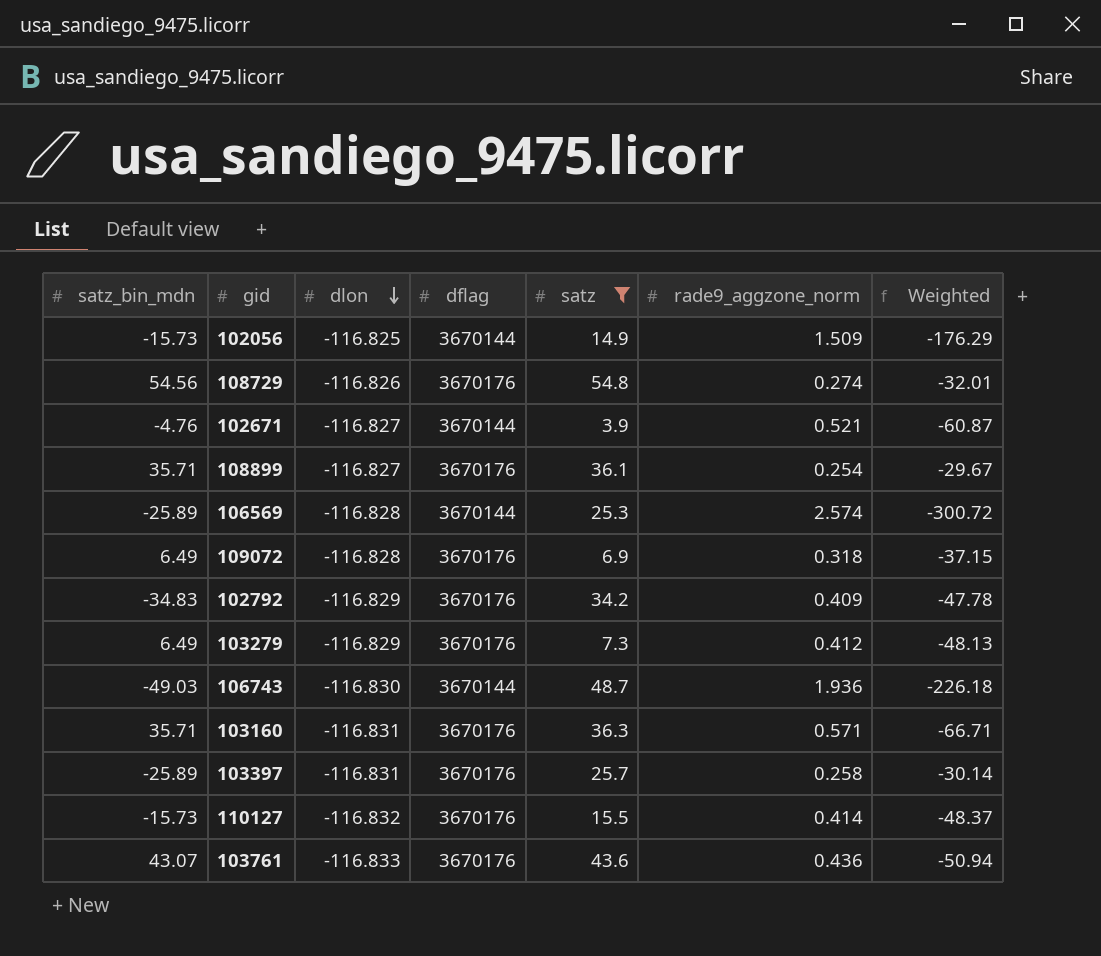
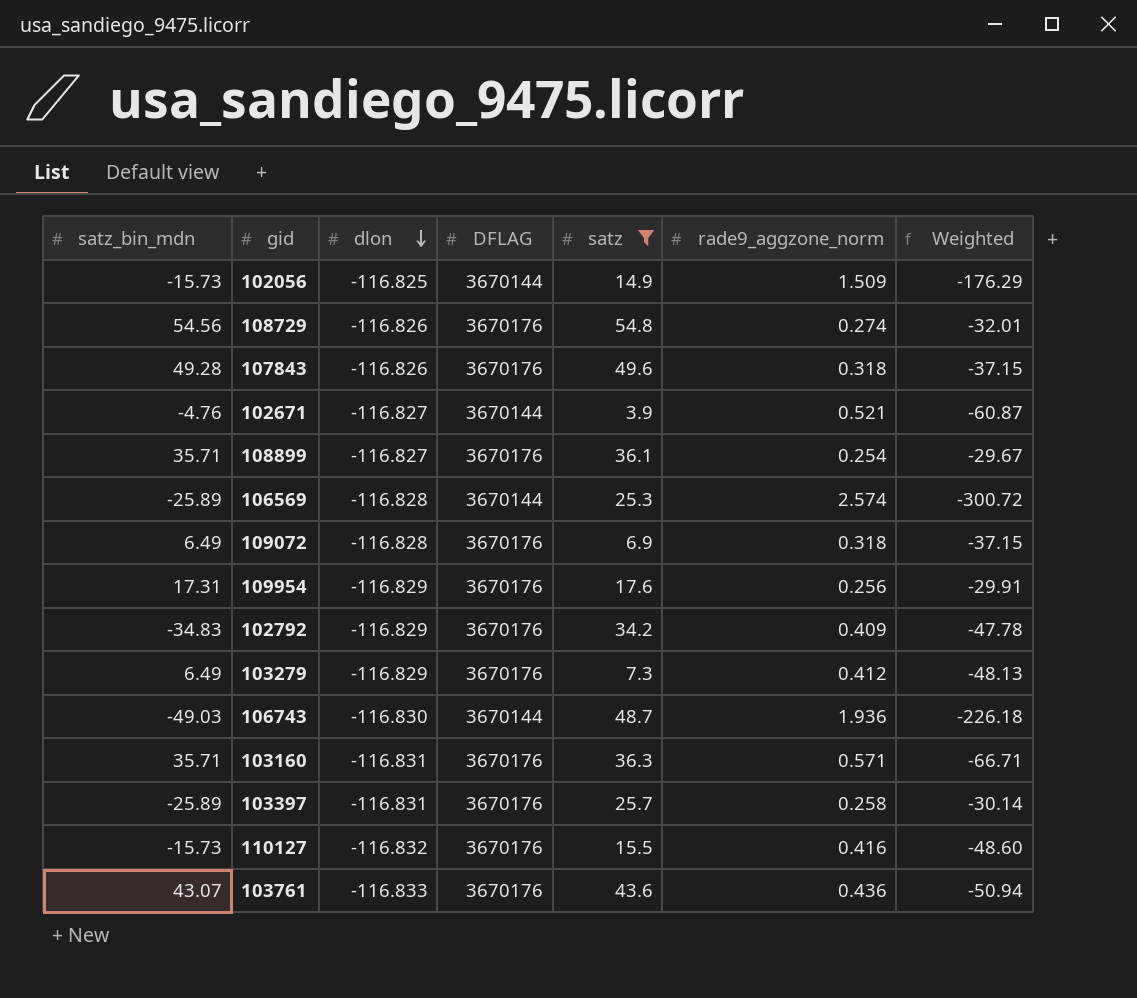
column name: dflag -> DFLAG
row 107843: none -> 49.28 | -116.826 | 3670176 | 49.6 | 0.318 | -37.15
row 109954: none -> 17.31 | -116.829 | 3670176 | 17.6 | 0.256 | -29.91
110127 | rade9_aggzone_norm: 0.414 -> 0.416
110127 | Weighted: -48.37 -> -48.60

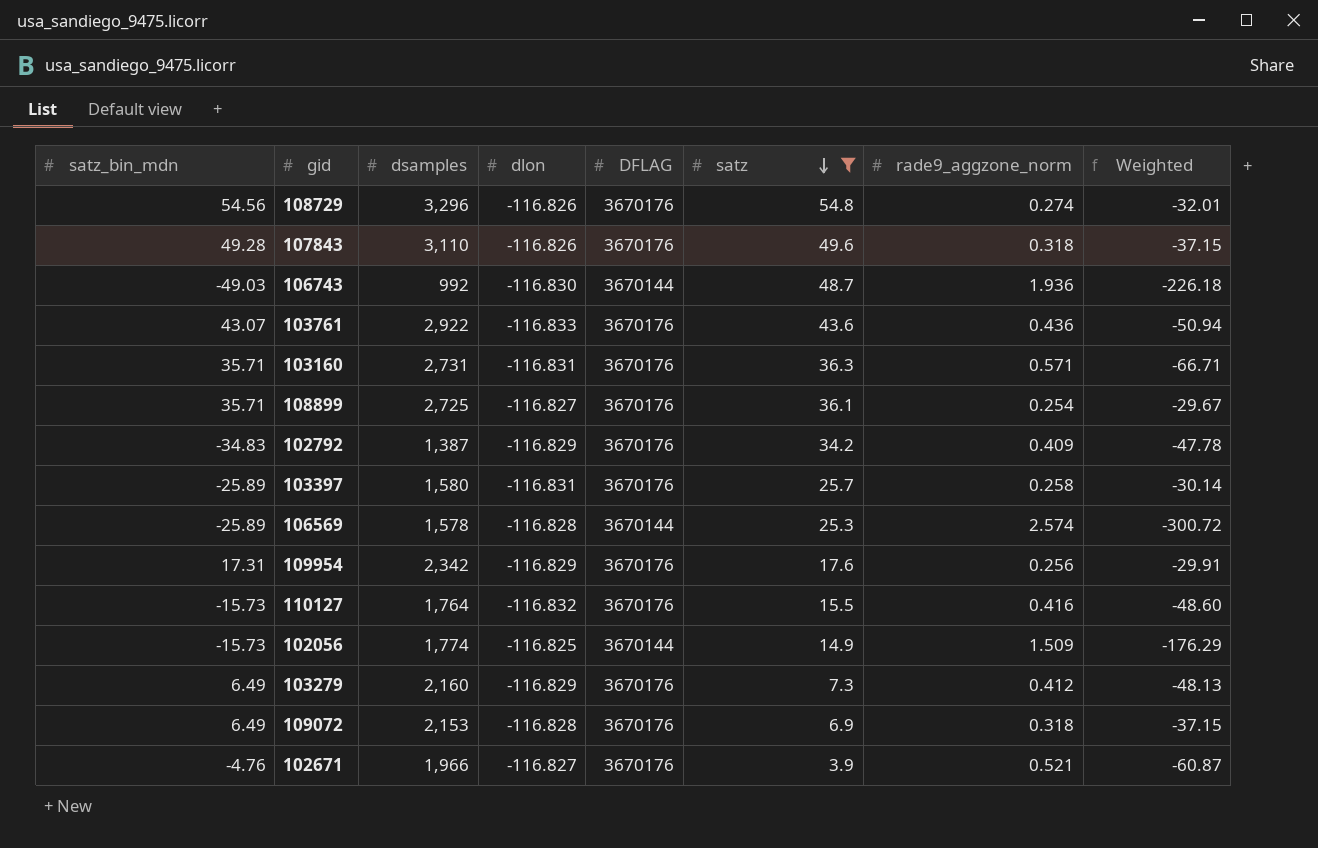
row order: dlon descending -> satz descending
column dsamples | position: none -> 3
102671 | DFLAG: 3670144 -> 3670176

